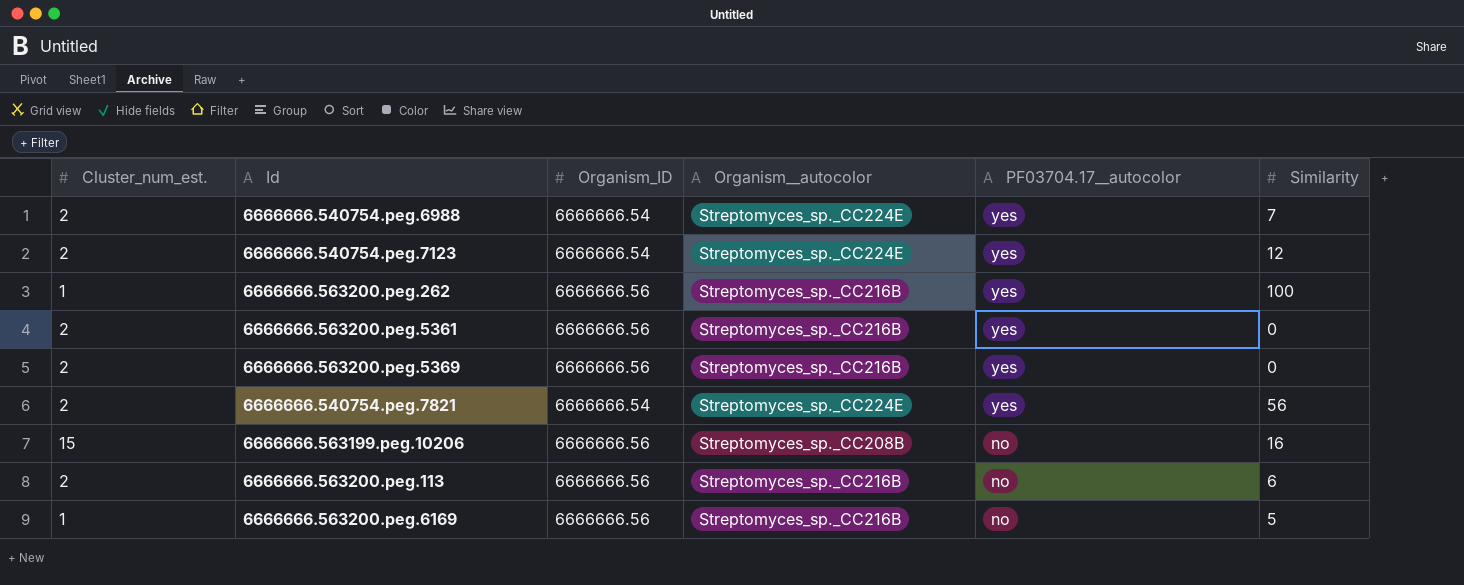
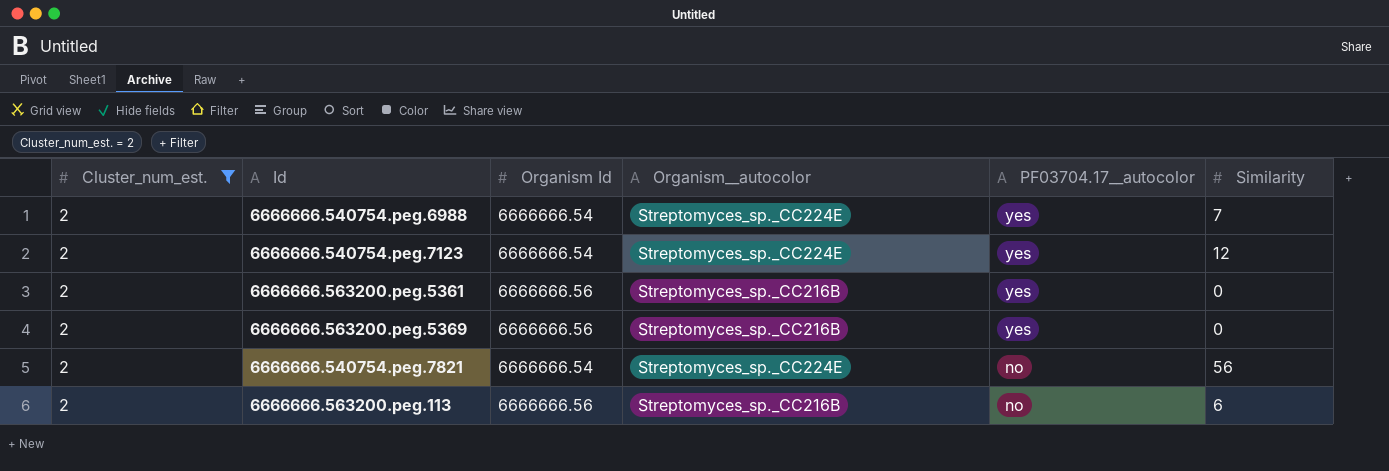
filter: none -> Cluster_num_est. = 2
column name: Organism_ID -> Organism Id
6666666.540754.peg.7821 | PF03704.17__autocolor: yes -> no

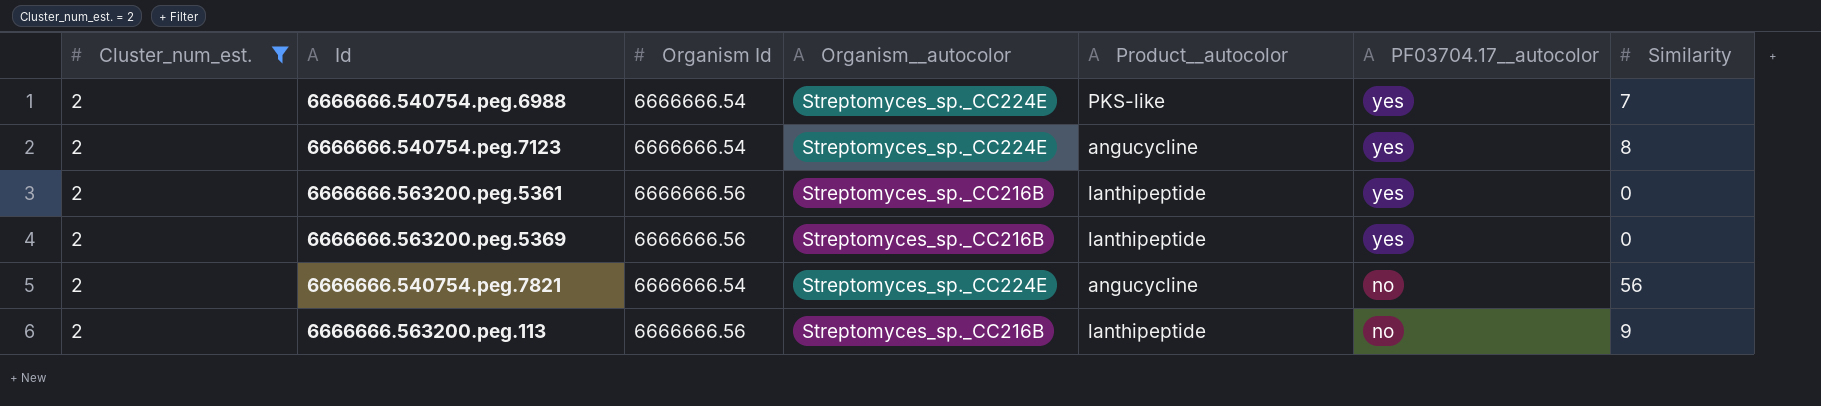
column Product__autocolor | position: none -> 5
6666666.540754.peg.7123 | Similarity: 12 -> 8
6666666.563200.peg.113 | Similarity: 6 -> 9

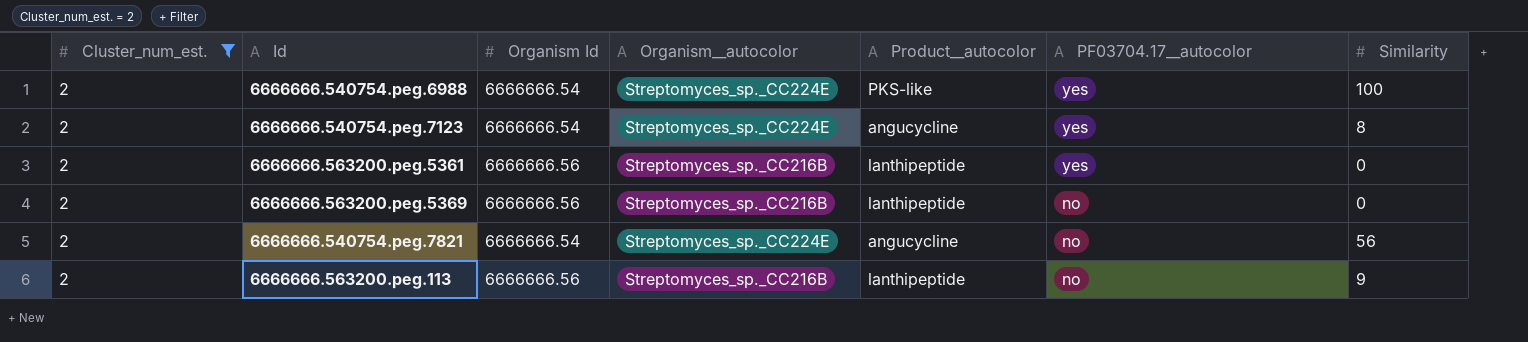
6666666.540754.peg.6988 | Similarity: 7 -> 100
6666666.563200.peg.5369 | PF03704.17__autocolor: yes -> no

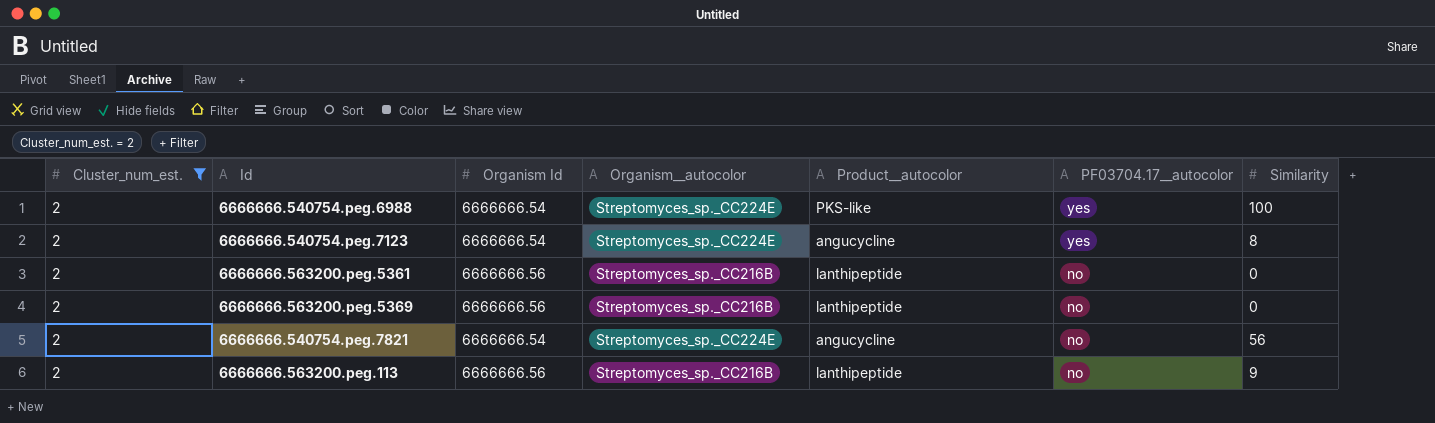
6666666.563200.peg.5361 | PF03704.17__autocolor: yes -> no

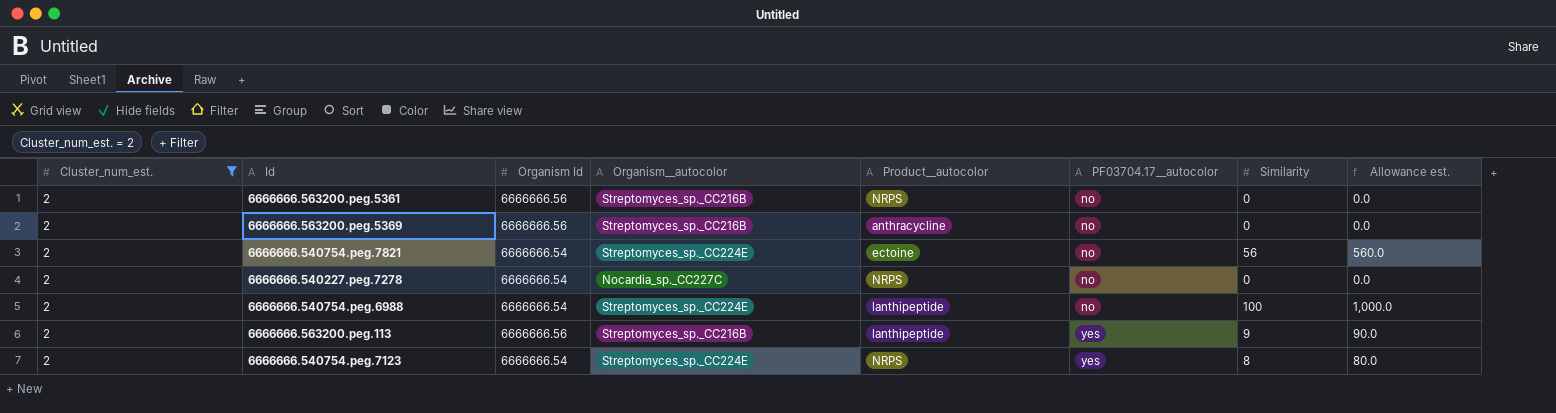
row order: PF03704.17__autocolor descending -> PF03704.17__autocolor ascending
column Allowance est. | formula: none -> [Similarity] * 10
6666666.563200.peg.5361 | Product__autocolor: lanthipeptide -> NRPS
6666666.563200.peg.5369 | Product__autocolor: lanthipeptide -> anthracycline
6666666.540754.peg.7821 | Product__autocolor: angucycline -> ectoine
row 6666666.540227.peg.7278: none -> 2 | 6666666.54 | Nocardia_sp._CC227C | NRPS | no | 0 | 0.0
6666666.540754.peg.6988 | Product__autocolor: PKS-like -> lanthipeptide
6666666.540754.peg.6988 | PF03704.17__autocolor: yes -> no
6666666.563200.peg.113 | PF03704.17__autocolor: no -> yes
6666666.540754.peg.7123 | Product__autocolor: angucycline -> NRPS

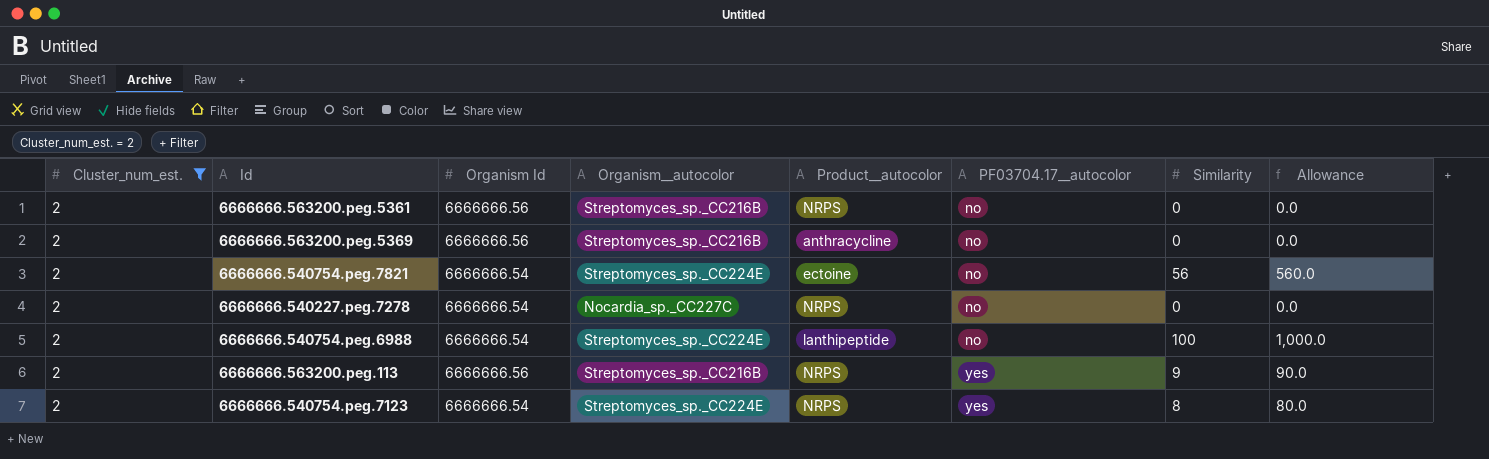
column name: Allowance est. -> Allowance
6666666.563200.peg.113 | Product__autocolor: lanthipeptide -> NRPS

